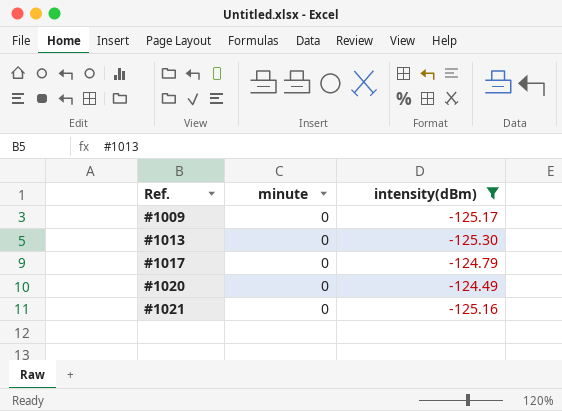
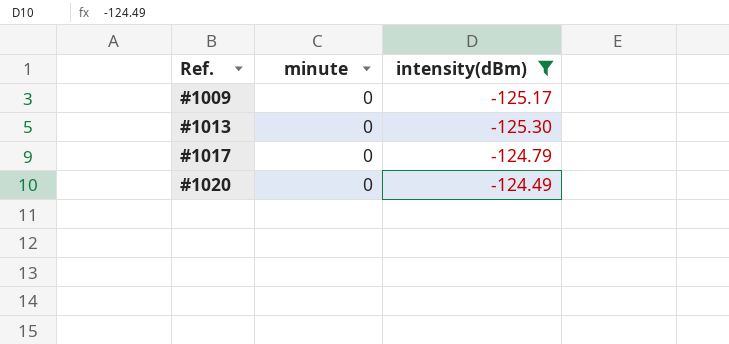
row #1021: 0 | -125.16 -> none

